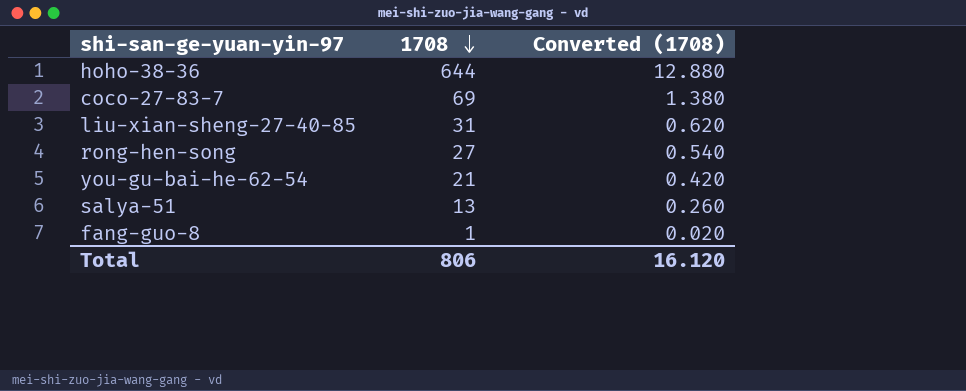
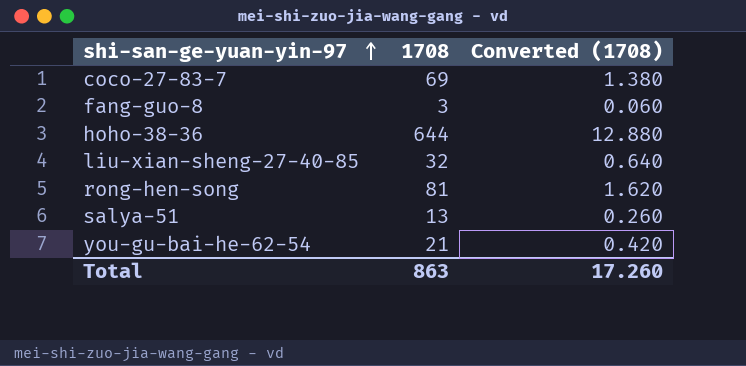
row order: 1708 descending -> shi-san-ge-yuan-yin-97 ascending
fang-guo-8 | 1708: 1 -> 3
fang-guo-8 | Converted (1708): 0.020 -> 0.060
liu-xian-sheng-27-40-85 | 1708: 31 -> 32
liu-xian-sheng-27-40-85 | Converted (1708): 0.620 -> 0.640
rong-hen-song | 1708: 27 -> 81
rong-hen-song | Converted (1708): 0.540 -> 1.620
Total | 1708: 806 -> 863
Total | Converted (1708): 16.120 -> 17.260

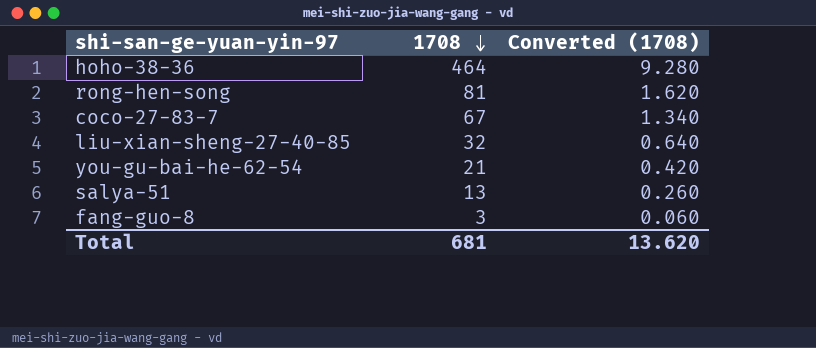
row order: shi-san-ge-yuan-yin-97 ascending -> 1708 descending
hoho-38-36 | 1708: 644 -> 464
hoho-38-36 | Converted (1708): 12.880 -> 9.280
coco-27-83-7 | 1708: 69 -> 67
coco-27-83-7 | Converted (1708): 1.380 -> 1.340
Total | 1708: 863 -> 681
Total | Converted (1708): 17.260 -> 13.620

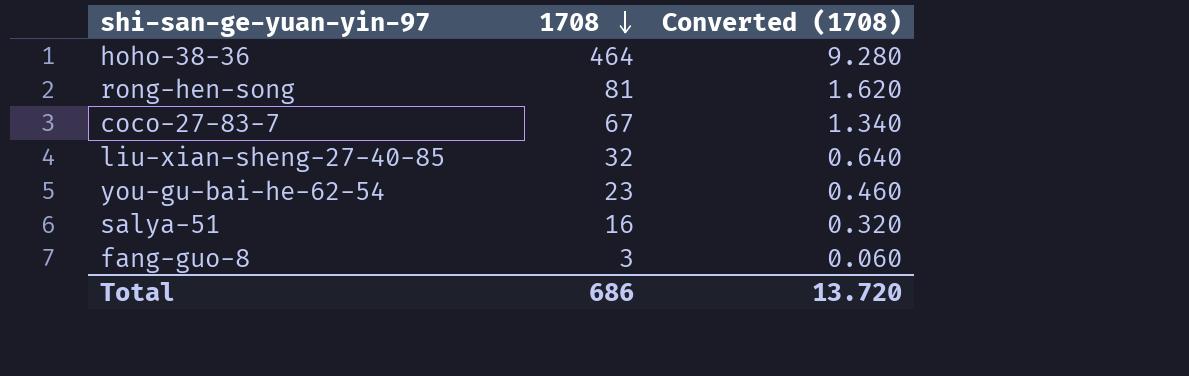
you-gu-bai-he-62-54 | 1708: 21 -> 23
you-gu-bai-he-62-54 | Converted (1708): 0.420 -> 0.460
salya-51 | 1708: 13 -> 16
salya-51 | Converted (1708): 0.260 -> 0.320
Total | 1708: 681 -> 686
Total | Converted (1708): 13.620 -> 13.720

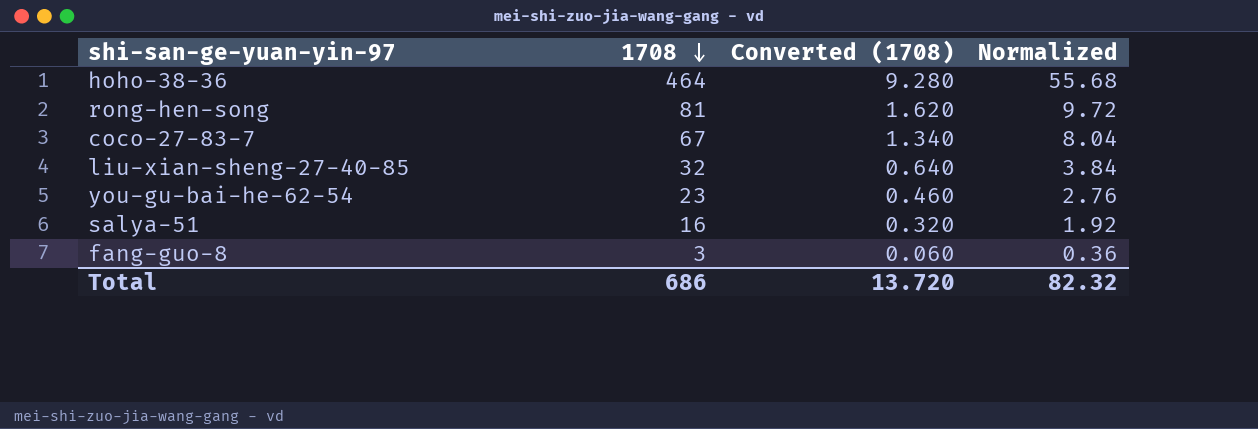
column Normalized | formula: none -> [1708] * 0.12

